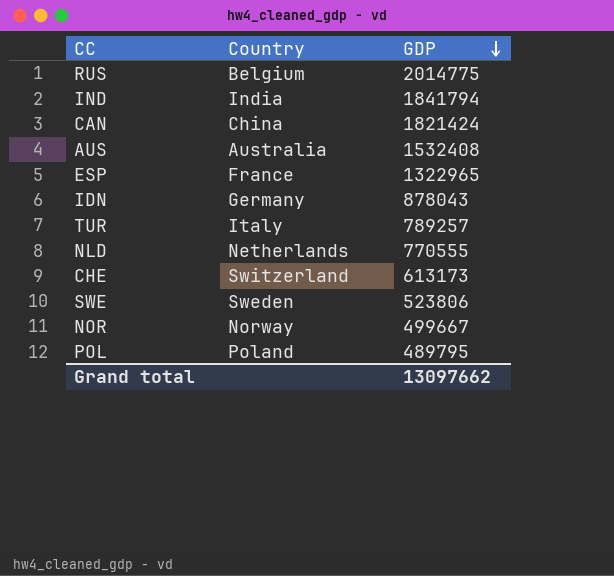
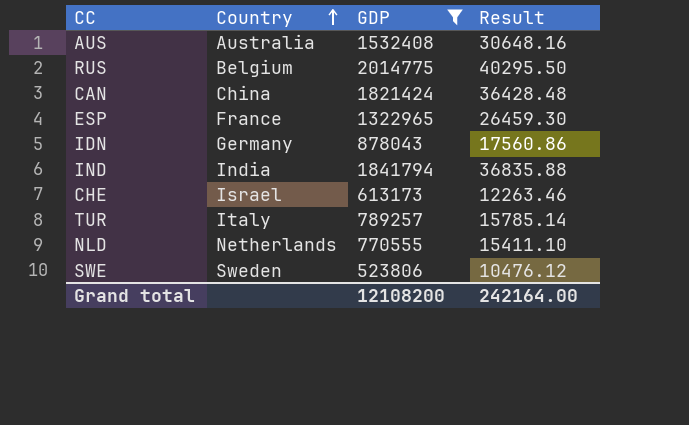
filter: none -> GDP >= 523806
row order: GDP descending -> Country ascending
column Result | formula: none -> [GDP] * 0.02
CHE | Country: Switzerland -> Israel
Grand total | GDP: 13097662 -> 12108200

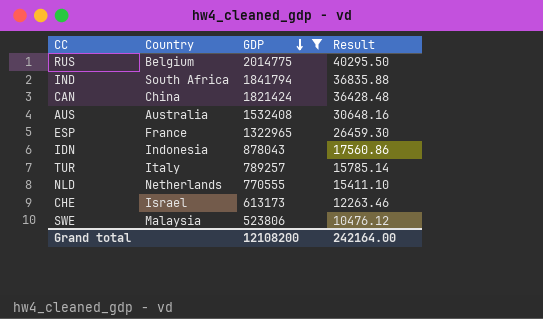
row order: Country ascending -> GDP descending
IND | Country: India -> South Africa
IDN | Country: Germany -> Indonesia
SWE | Country: Sweden -> Malaysia

